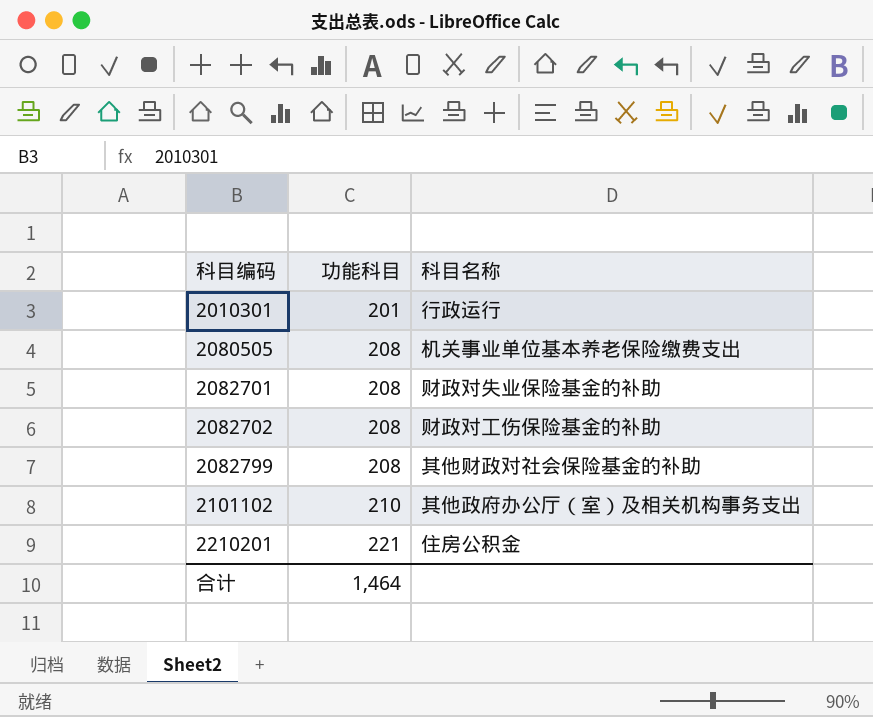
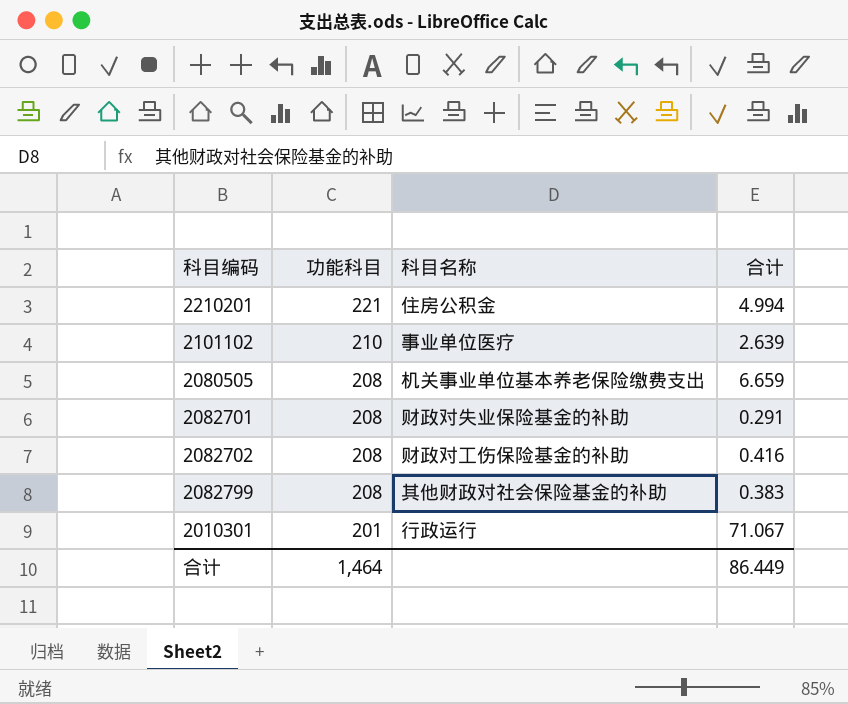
row order: 科目编码 ascending -> 功能科目 descending
column 合计 | position: none -> 4
2101102 | 科目名称: 其他政府办公厅（室）及相关机构事务支出 -> 事业单位医疗

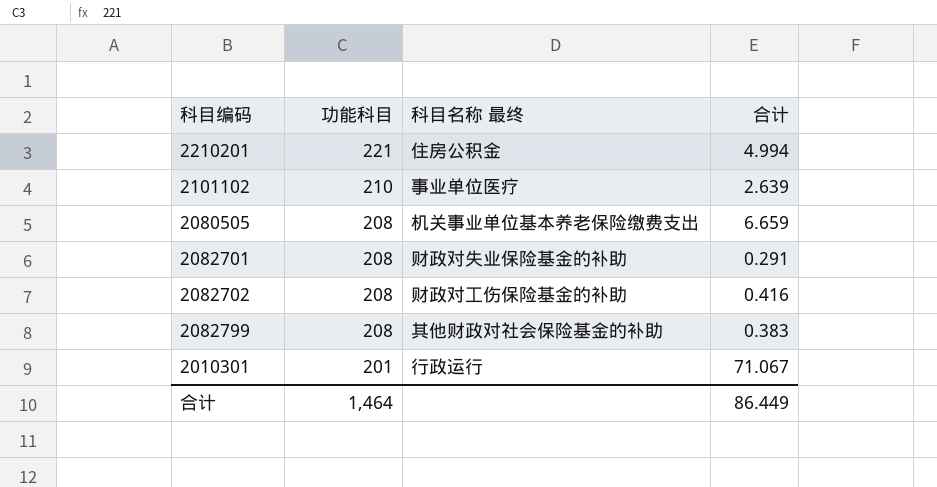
column name: 科目名称 -> 科目名称 最终

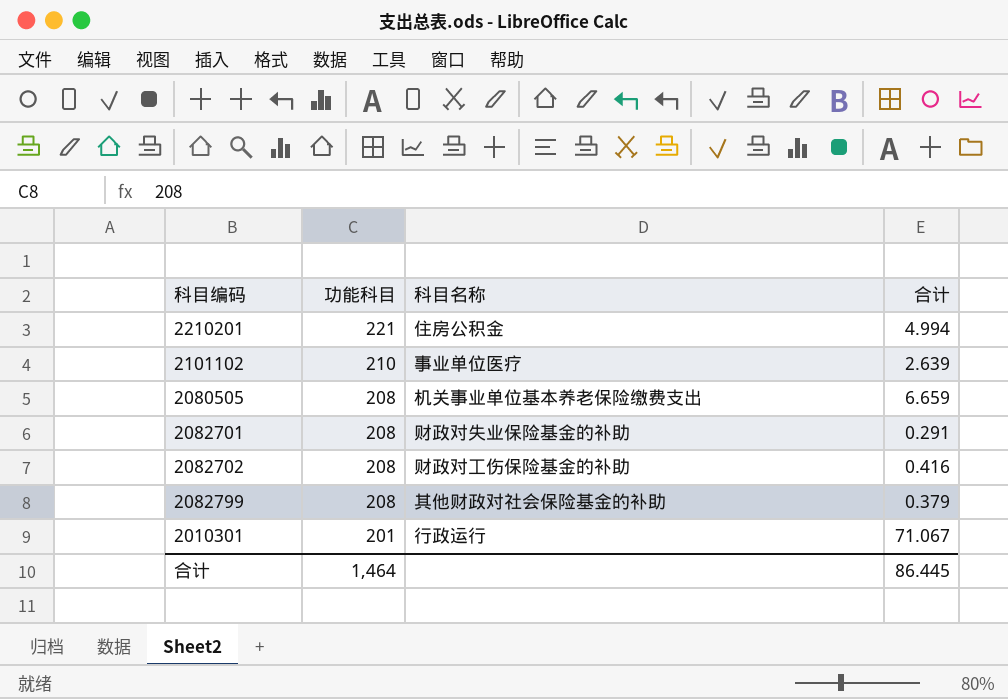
column name: 科目名称 最终 -> 科目名称
2082799 | 合计: 0.383 -> 0.379
合计 | 合计: 86.449 -> 86.445

